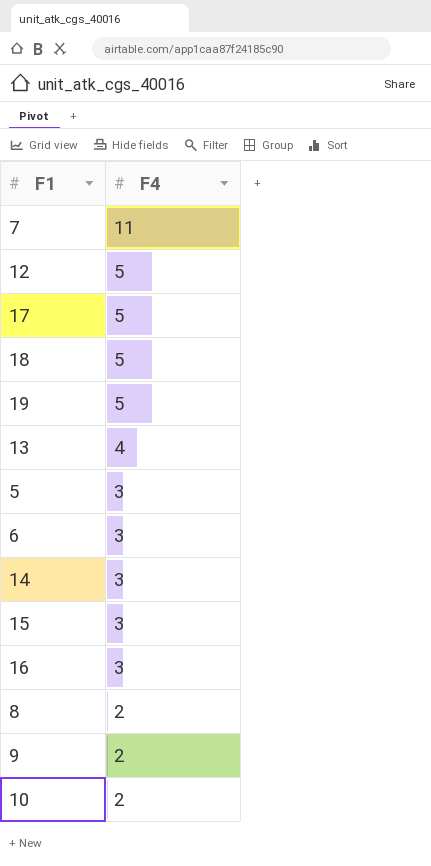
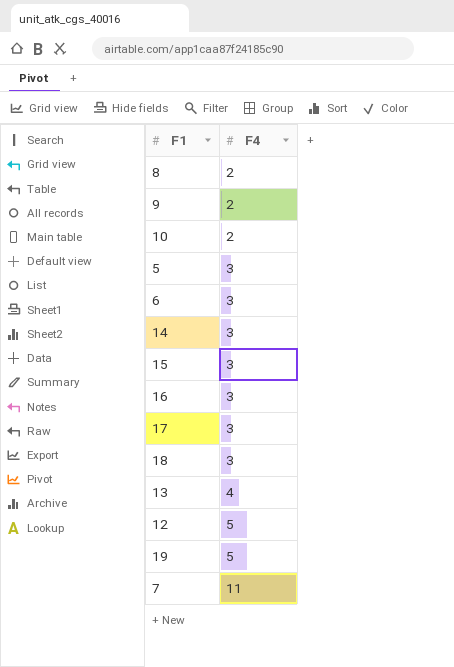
row order: F4 descending -> F4 ascending
17 | F4: 5 -> 3
18 | F4: 5 -> 3

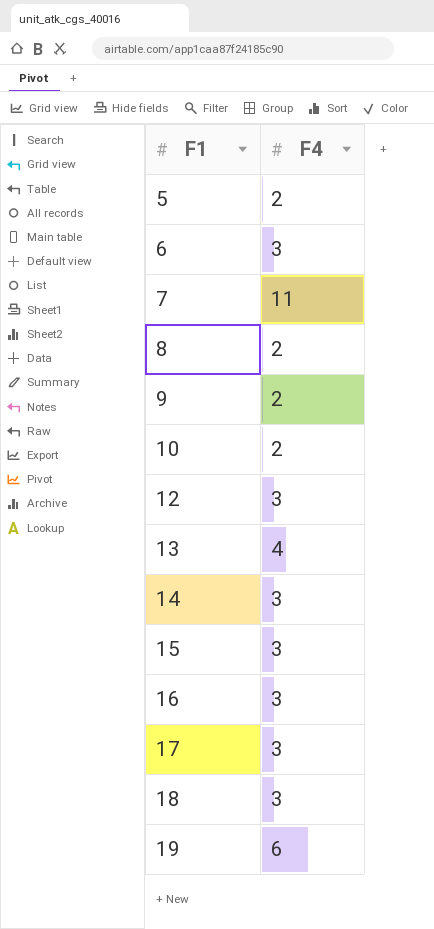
row order: F4 ascending -> F1 ascending
5 | F4: 3 -> 2
12 | F4: 5 -> 3
19 | F4: 5 -> 6

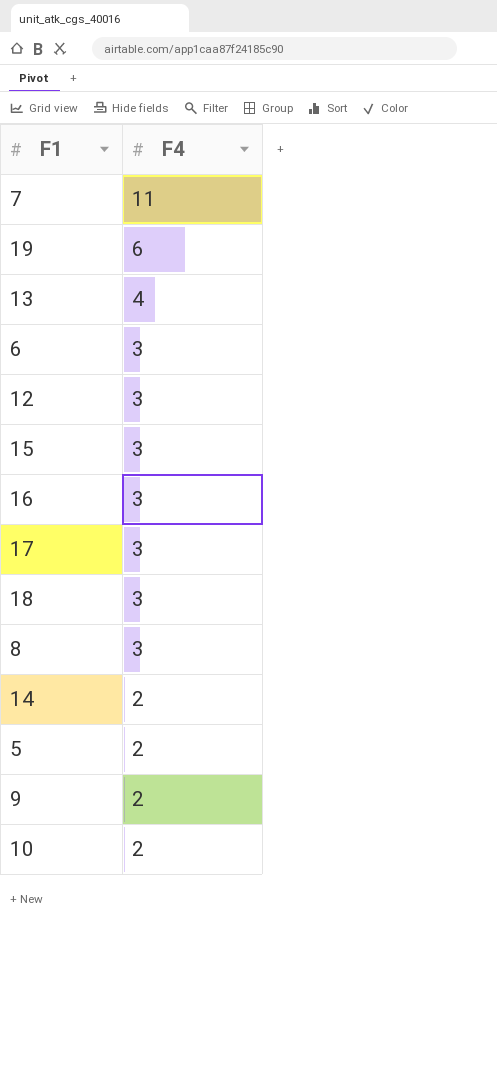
row order: F1 ascending -> F4 descending
8 | F4: 2 -> 3
14 | F4: 3 -> 2

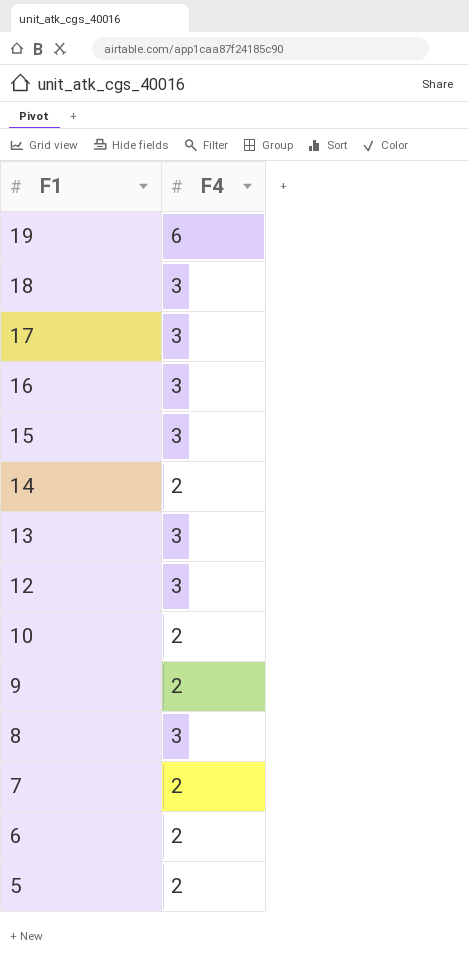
row order: F4 descending -> F1 descending
13 | F4: 4 -> 3
7 | F4: 11 -> 2
6 | F4: 3 -> 2

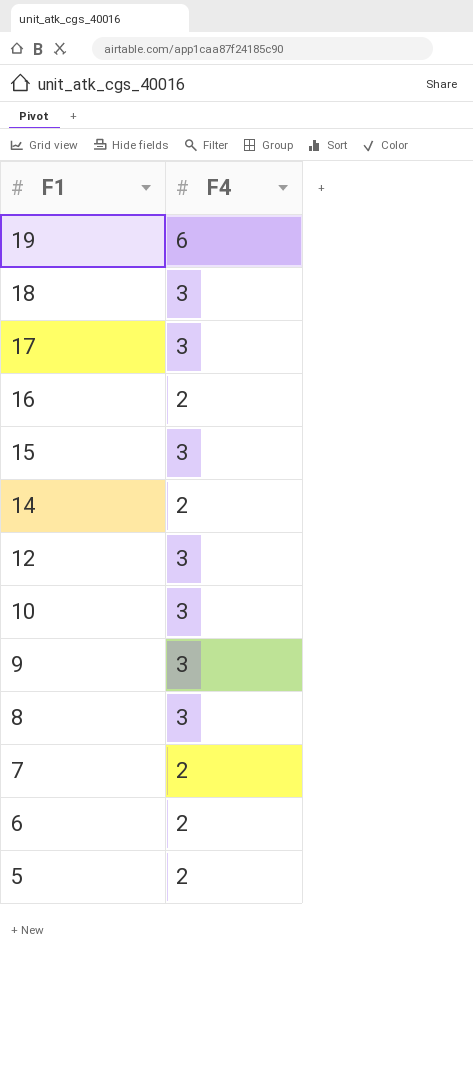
row 13: 3 -> none
16 | F4: 3 -> 2
10 | F4: 2 -> 3
9 | F4: 2 -> 3

